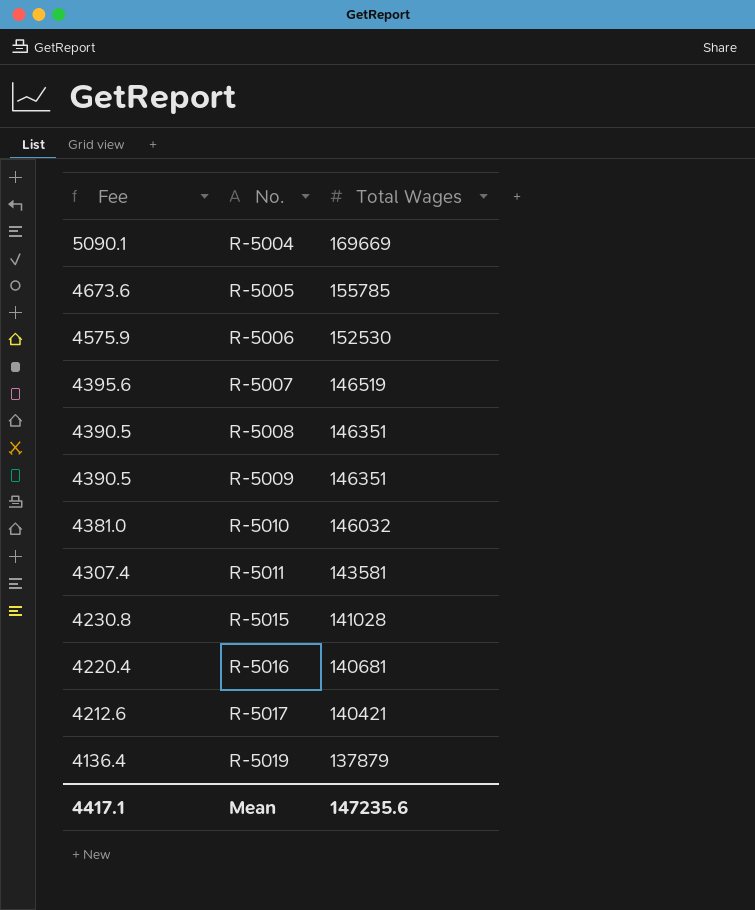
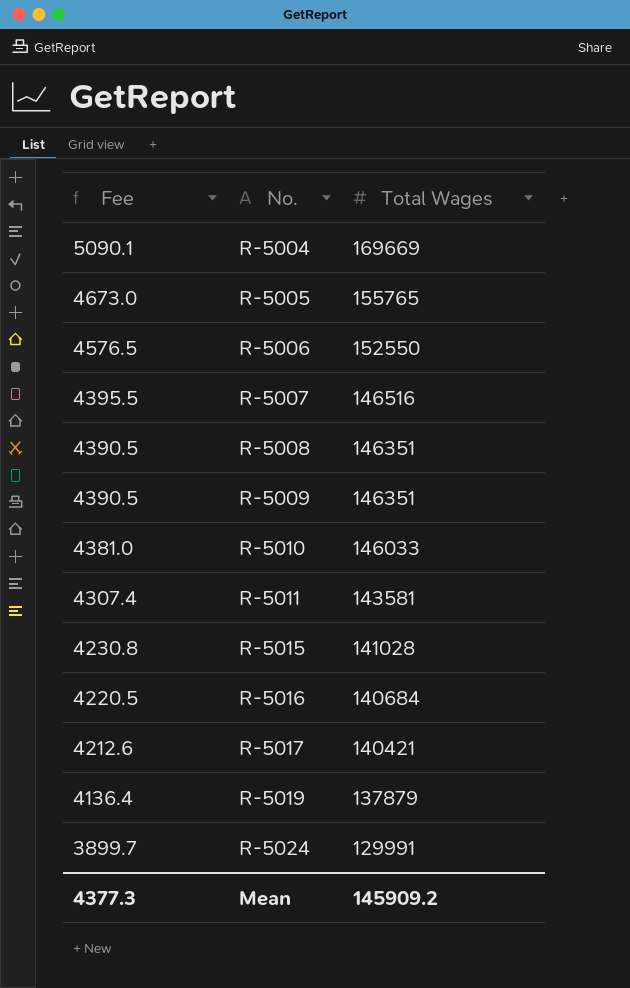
R-5005 | Fee: 4673.6 -> 4673.0
R-5005 | Total Wages: 155785 -> 155765
R-5006 | Fee: 4575.9 -> 4576.5
R-5006 | Total Wages: 152530 -> 152550
R-5007 | Fee: 4395.6 -> 4395.5
R-5007 | Total Wages: 146519 -> 146516
R-5010 | Total Wages: 146032 -> 146033
R-5016 | Fee: 4220.4 -> 4220.5
R-5016 | Total Wages: 140681 -> 140684
row R-5024: none -> 3899.7 | 129991
Mean | Fee: 4417.1 -> 4377.3
Mean | Total Wages: 147235.6 -> 145909.2

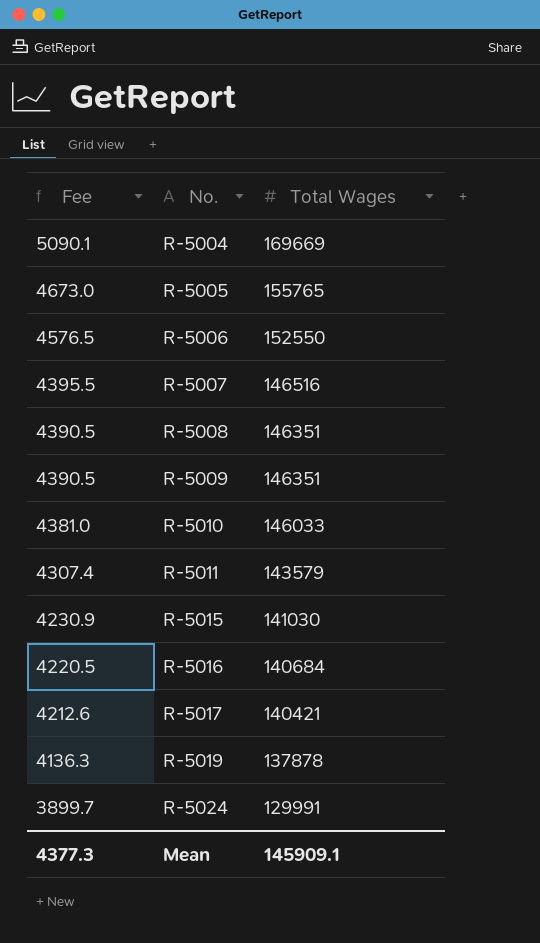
R-5011 | Total Wages: 143581 -> 143579
R-5015 | Fee: 4230.8 -> 4230.9
R-5015 | Total Wages: 141028 -> 141030
R-5019 | Fee: 4136.4 -> 4136.3
R-5019 | Total Wages: 137879 -> 137878
Mean | Total Wages: 145909.2 -> 145909.1

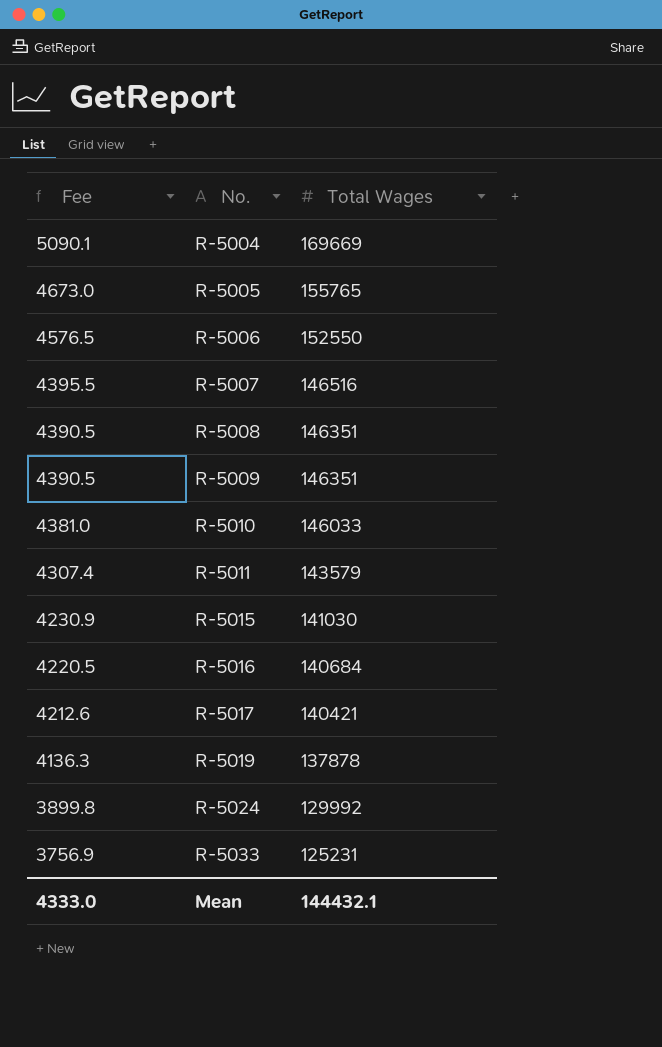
R-5024 | Fee: 3899.7 -> 3899.8
R-5024 | Total Wages: 129991 -> 129992
row R-5033: none -> 3756.9 | 125231
Mean | Fee: 4377.3 -> 4333.0
Mean | Total Wages: 145909.1 -> 144432.1

